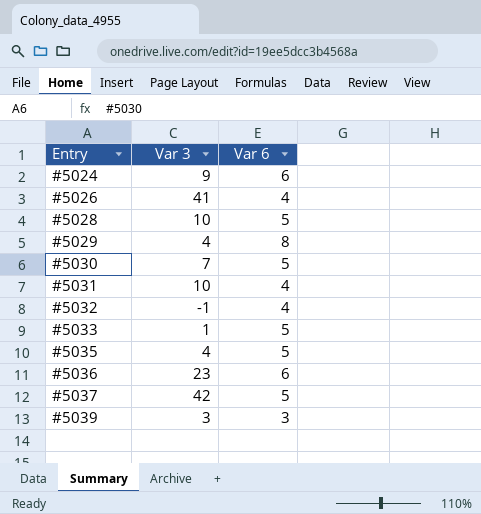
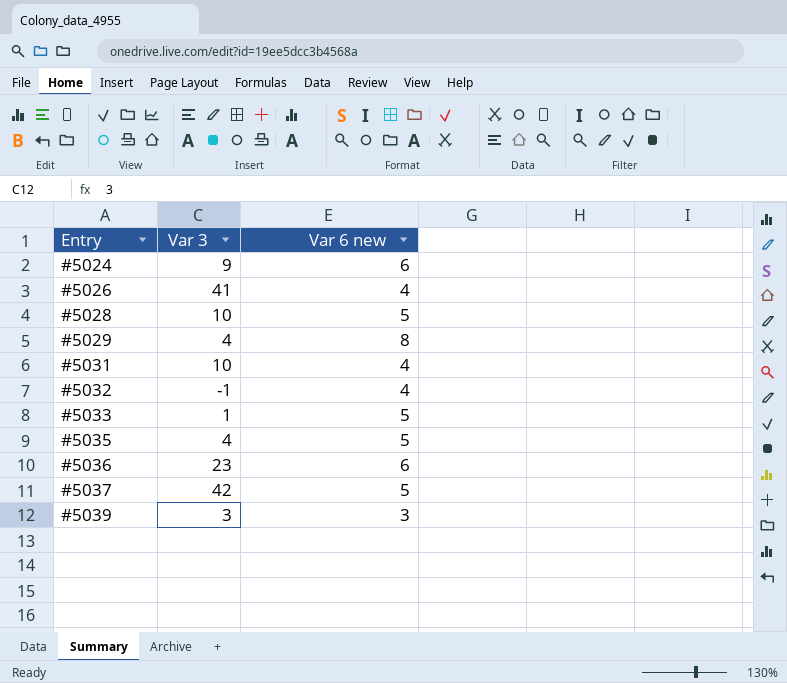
column name: Var 6 -> Var 6 new
row #5030: 7 | 5 -> none

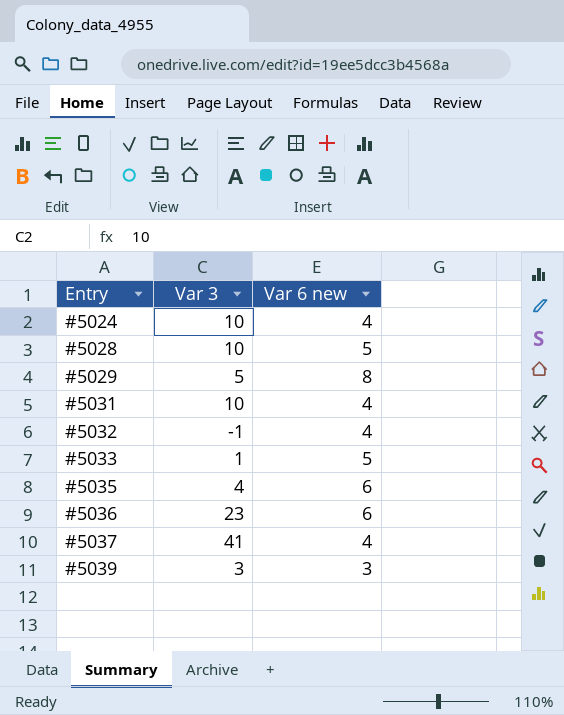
row #5026: 41 | 4 -> none
#5024 | Var 3: 9 -> 10
#5024 | Var 6 new: 6 -> 4
#5029 | Var 3: 4 -> 5
#5035 | Var 6 new: 5 -> 6
#5037 | Var 3: 42 -> 41
#5037 | Var 6 new: 5 -> 4

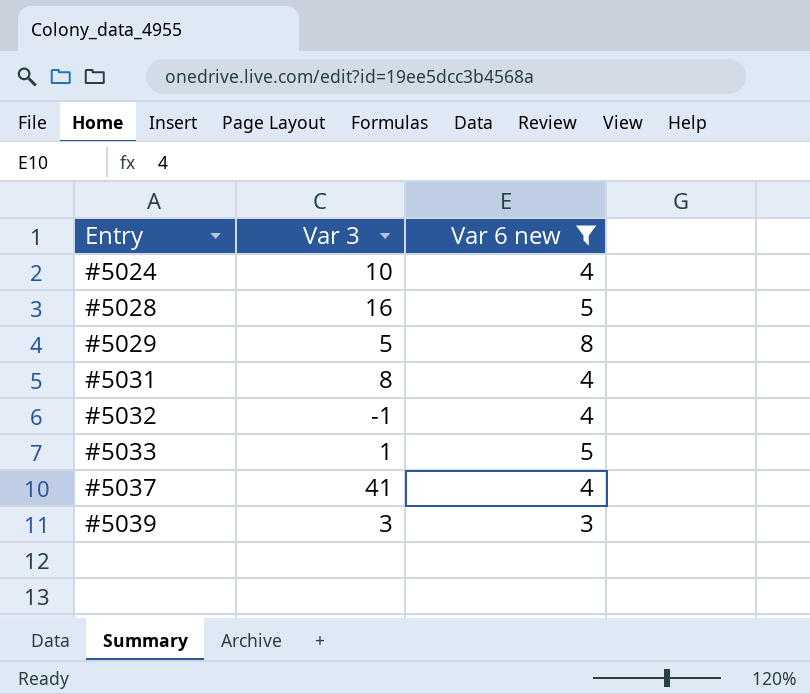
filter: none -> Var 6 new != 6
#5028 | Var 3: 10 -> 16
#5031 | Var 3: 10 -> 8

